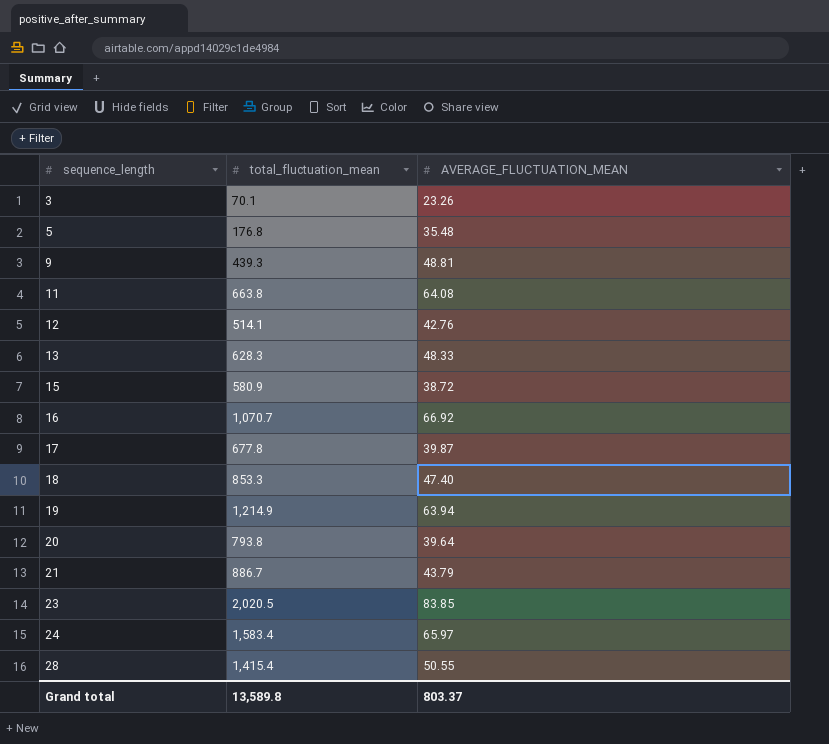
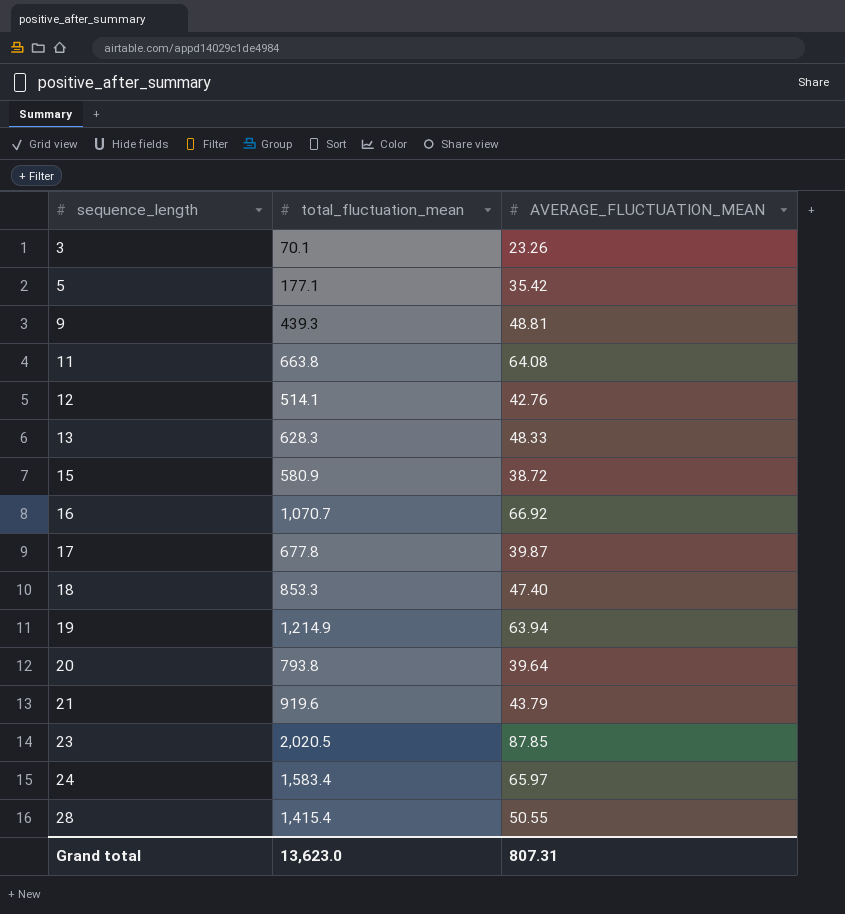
5 | total_fluctuation_mean: 176.8 -> 177.1
5 | AVERAGE_FLUCTUATION_MEAN: 35.48 -> 35.42
21 | total_fluctuation_mean: 886.7 -> 919.6
23 | AVERAGE_FLUCTUATION_MEAN: 83.85 -> 87.85
Grand total | total_fluctuation_mean: 13,589.8 -> 13,623.0
Grand total | AVERAGE_FLUCTUATION_MEAN: 803.37 -> 807.31

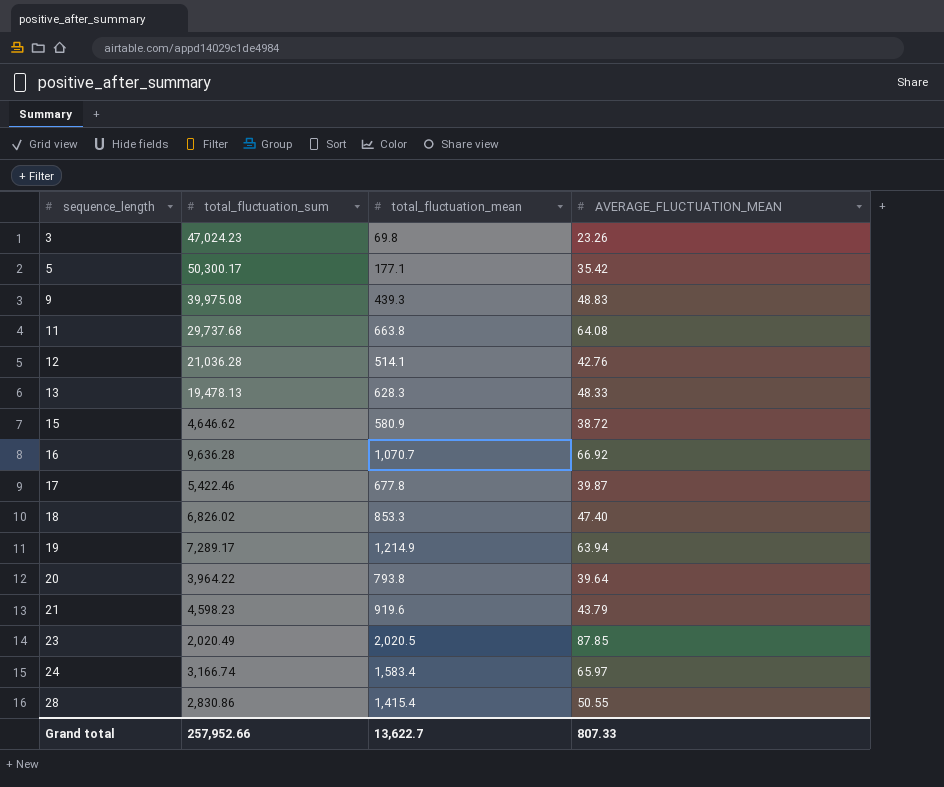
column total_fluctuation_sum | position: none -> 2
3 | total_fluctuation_mean: 70.1 -> 69.8
9 | AVERAGE_FLUCTUATION_MEAN: 48.81 -> 48.83
Grand total | total_fluctuation_mean: 13,623.0 -> 13,622.7
Grand total | AVERAGE_FLUCTUATION_MEAN: 807.31 -> 807.33

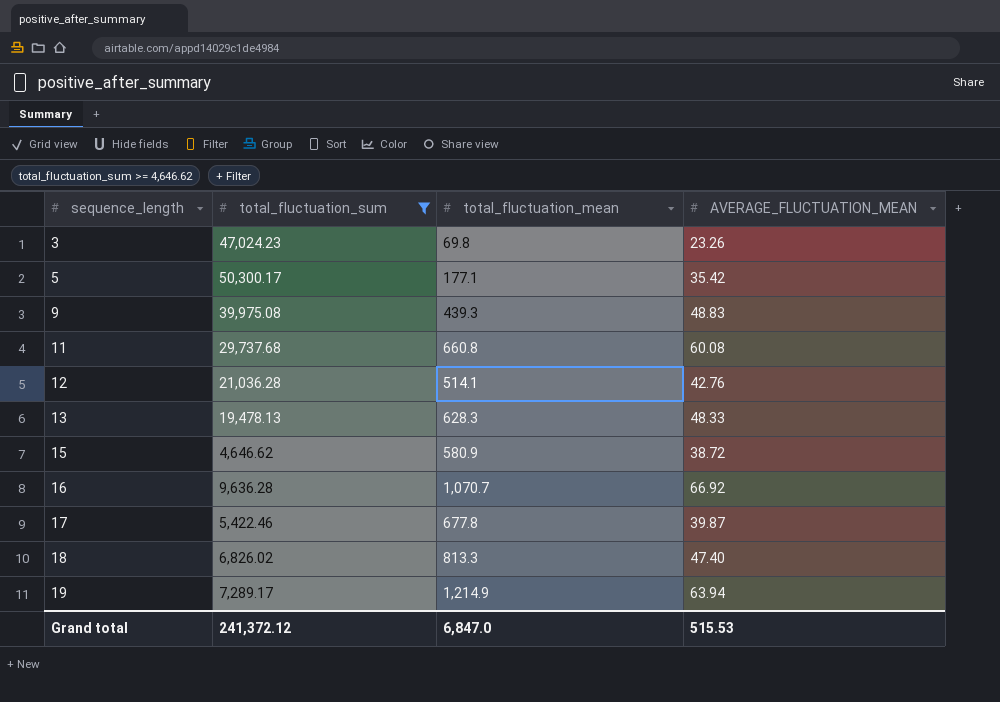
filter: none -> total_fluctuation_sum >= 4,646.62
11 | total_fluctuation_mean: 663.8 -> 660.8
11 | AVERAGE_FLUCTUATION_MEAN: 64.08 -> 60.08
18 | total_fluctuation_mean: 853.3 -> 813.3
Grand total | total_fluctuation_sum: 257,952.66 -> 241,372.12
Grand total | total_fluctuation_mean: 13,622.7 -> 6,847.0
Grand total | AVERAGE_FLUCTUATION_MEAN: 807.33 -> 515.53

